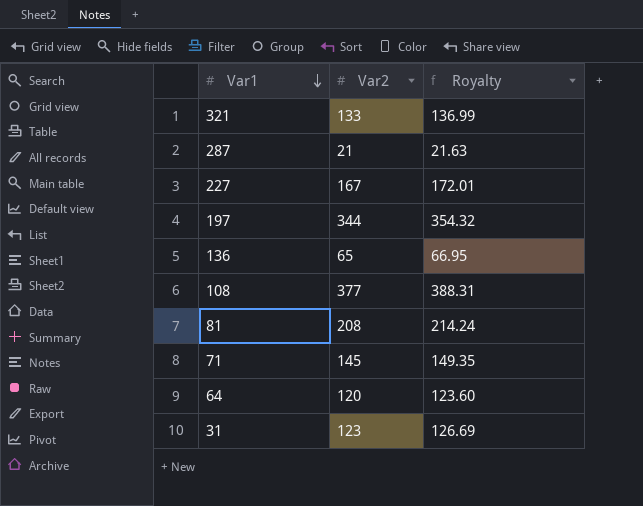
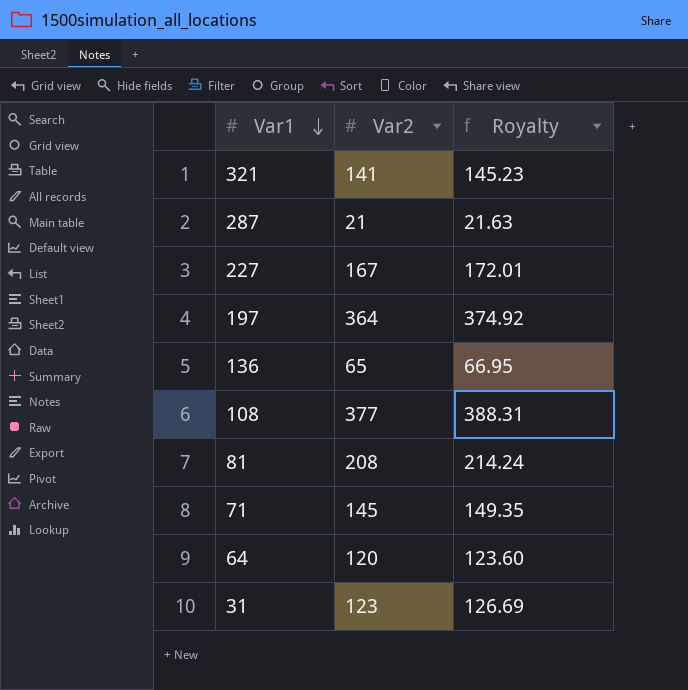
321 | Var2: 133 -> 141
321 | Royalty: 136.99 -> 145.23
197 | Var2: 344 -> 364
197 | Royalty: 354.32 -> 374.92

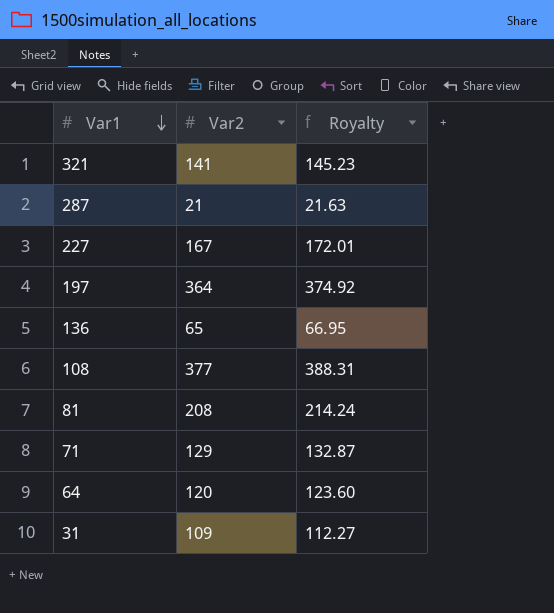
71 | Var2: 145 -> 129
71 | Royalty: 149.35 -> 132.87
31 | Var2: 123 -> 109
31 | Royalty: 126.69 -> 112.27

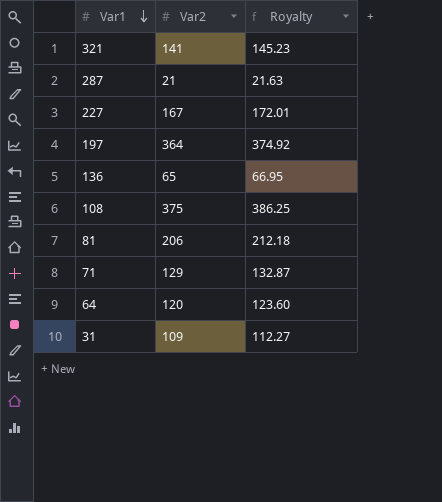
108 | Var2: 377 -> 375
108 | Royalty: 388.31 -> 386.25
81 | Var2: 208 -> 206
81 | Royalty: 214.24 -> 212.18

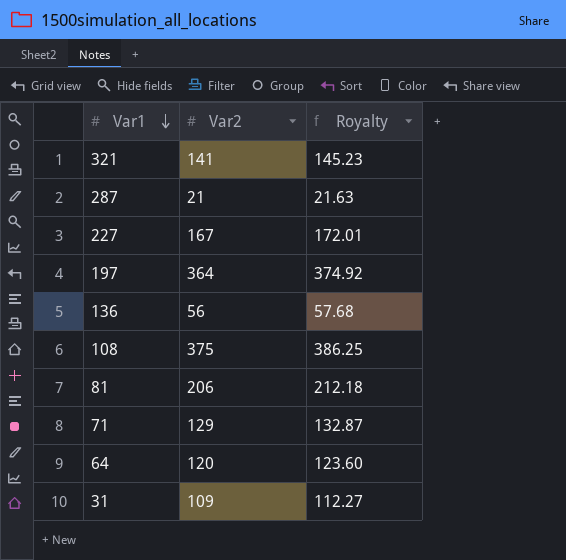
136 | Var2: 65 -> 56
136 | Royalty: 66.95 -> 57.68

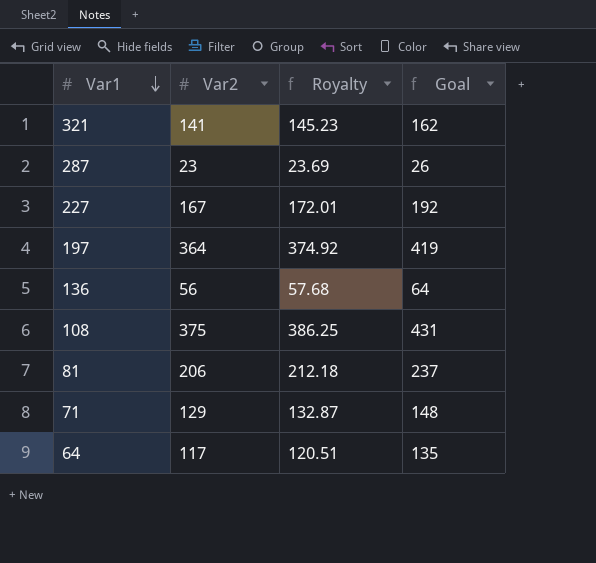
column Goal | formula: none -> [Var2] * 1.15
row 31: 109 | 112.27 -> none
287 | Var2: 21 -> 23
287 | Royalty: 21.63 -> 23.69
64 | Var2: 120 -> 117
64 | Royalty: 123.60 -> 120.51

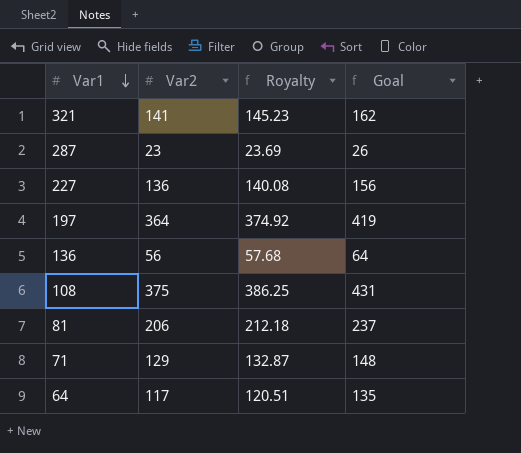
227 | Var2: 167 -> 136
227 | Royalty: 172.01 -> 140.08
227 | Goal: 192 -> 156

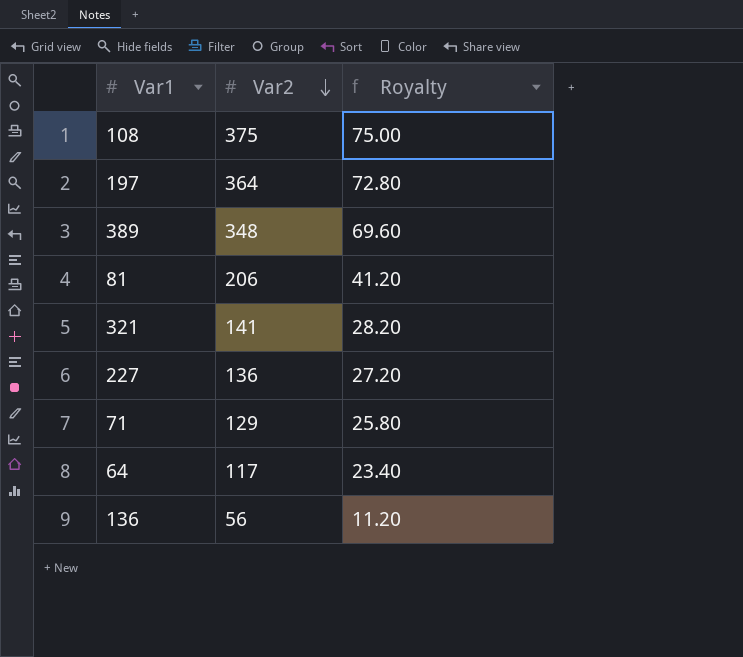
row order: Var1 descending -> Var2 descending
column Goal | formula: [Var2] * 1.15 -> none
column Royalty | formula: [Var2] * 1.03 -> [Var2] * 0.2
row 287: 23 | 23.69 | 26 -> none
row 389: none -> 348 | 69.60

